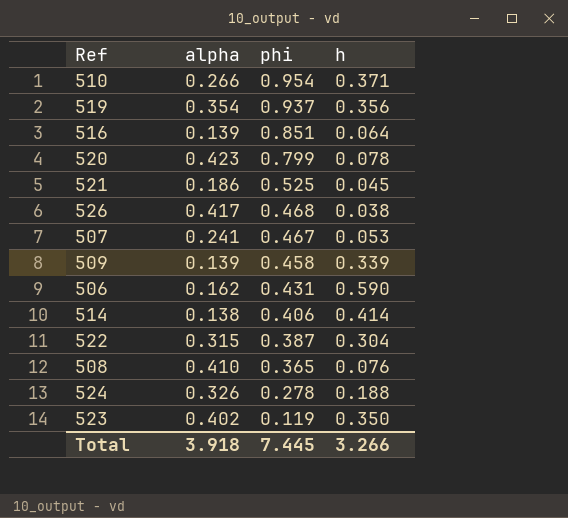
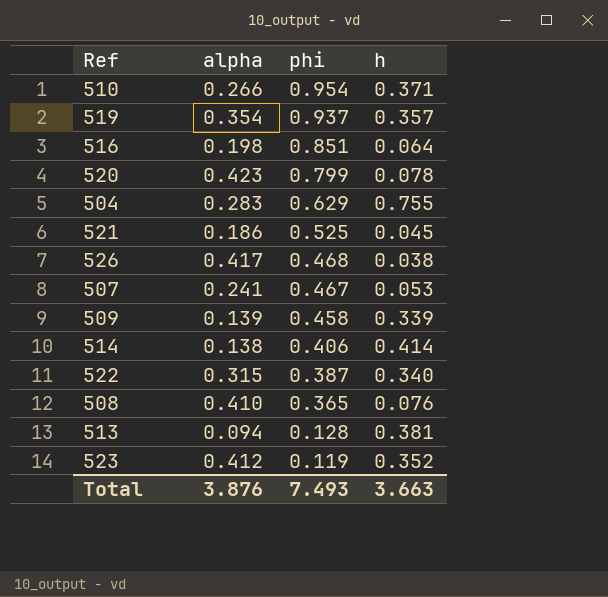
row 506: 0.162 | 0.431 | 0.590 -> none
row 524: 0.326 | 0.278 | 0.188 -> none
519 | h: 0.356 -> 0.357
516 | alpha: 0.139 -> 0.198
row 504: none -> 0.283 | 0.629 | 0.755
522 | h: 0.304 -> 0.340
row 513: none -> 0.094 | 0.128 | 0.381
523 | alpha: 0.402 -> 0.412
523 | h: 0.350 -> 0.352
Total | alpha: 3.918 -> 3.876
Total | phi: 7.445 -> 7.493
Total | h: 3.266 -> 3.663

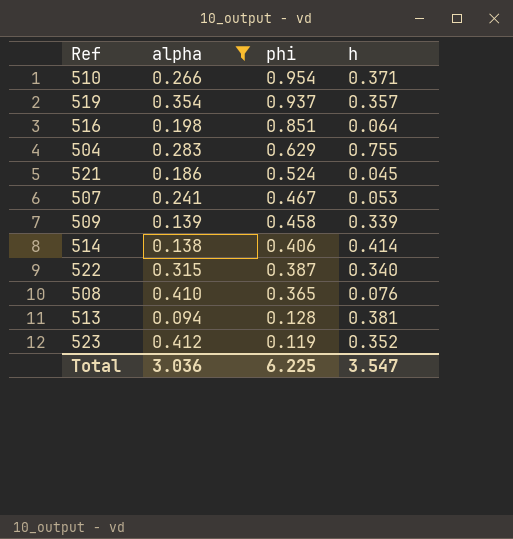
filter: none -> alpha <= 0.412
521 | phi: 0.525 -> 0.524
Total | alpha: 3.876 -> 3.036
Total | phi: 7.493 -> 6.225
Total | h: 3.663 -> 3.547

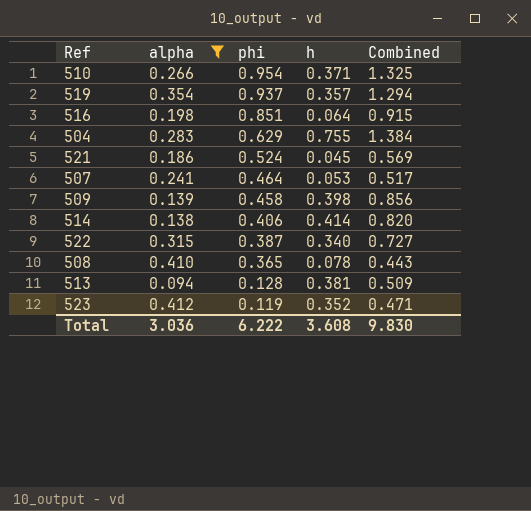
column Combined | formula: none -> [phi] + [h]
507 | phi: 0.467 -> 0.464
509 | h: 0.339 -> 0.398
508 | h: 0.076 -> 0.078
Total | phi: 6.225 -> 6.222
Total | h: 3.547 -> 3.608

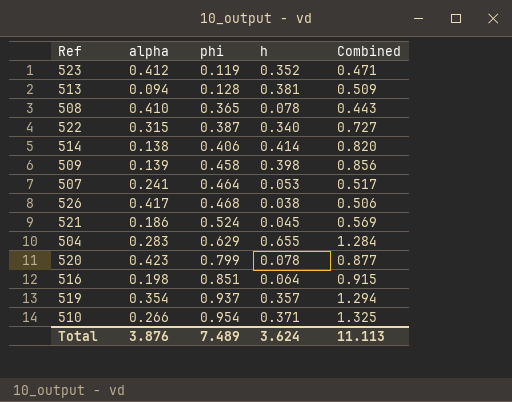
filter: alpha <= 0.412 -> none
row order: phi descending -> phi ascending
504 | h: 0.755 -> 0.655
504 | Combined: 1.384 -> 1.284
Total | alpha: 3.036 -> 3.876
Total | phi: 6.222 -> 7.489
Total | h: 3.608 -> 3.624
Total | Combined: 9.830 -> 11.113

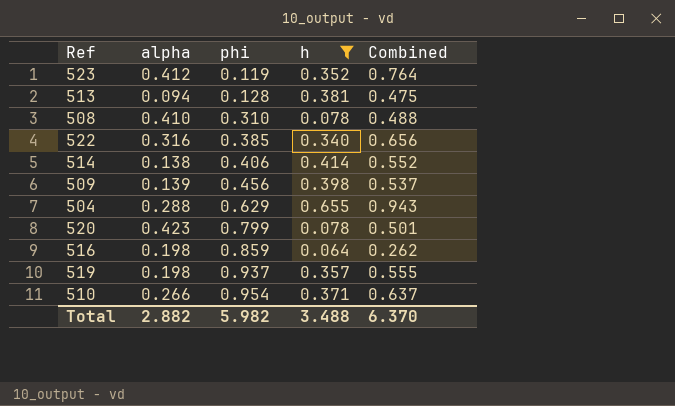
filter: none -> h >= 0.064
column Combined | formula: [phi] + [h] -> [alpha] + [h]
508 | phi: 0.365 -> 0.310
522 | alpha: 0.315 -> 0.316
522 | phi: 0.387 -> 0.385
509 | phi: 0.458 -> 0.456
504 | alpha: 0.283 -> 0.288
516 | phi: 0.851 -> 0.859
519 | alpha: 0.354 -> 0.198
Total | alpha: 3.876 -> 2.882
Total | phi: 7.489 -> 5.982
Total | h: 3.624 -> 3.488
Total | Combined: 11.113 -> 6.370

